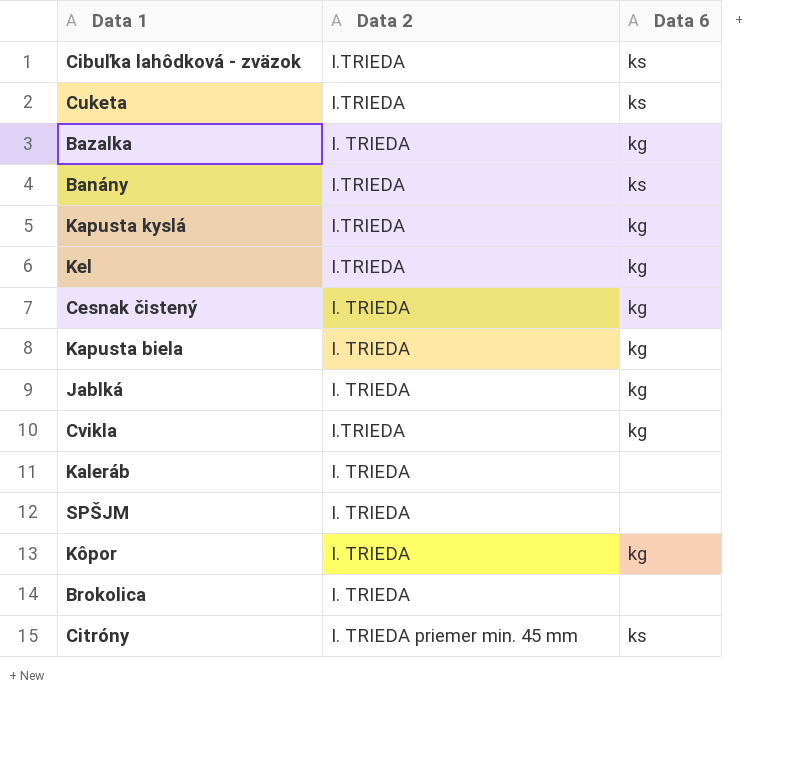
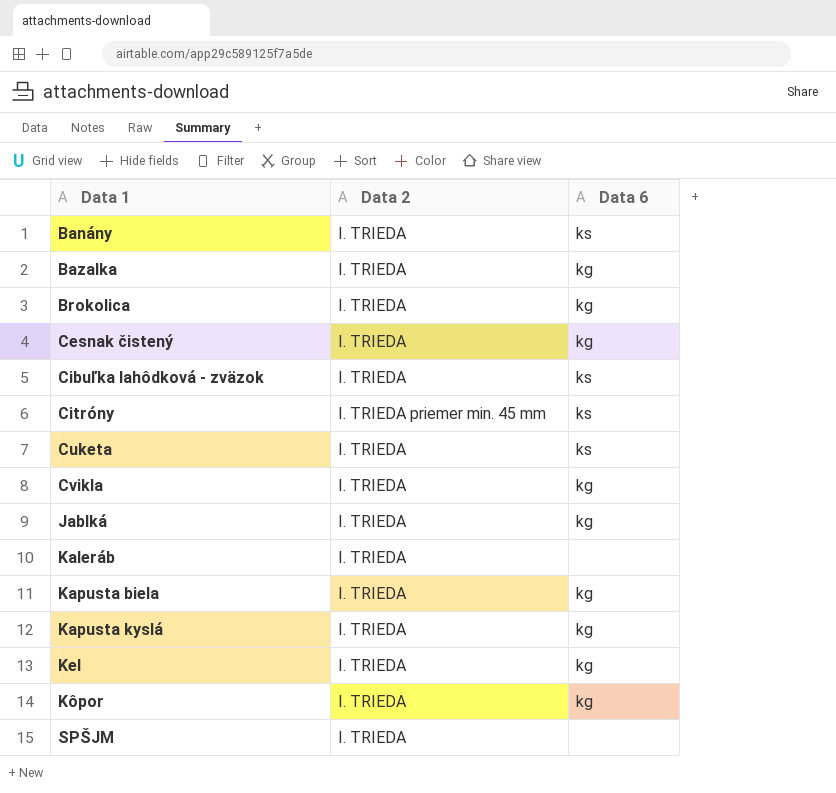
row order: none -> Data 1 ascending
Banány | Data 2: I.TRIEDA -> I. TRIEDA
Brokolica | Data 6: none -> kg
Cibuľka lahôdková - zväzok | Data 2: I.TRIEDA -> I. TRIEDA
Cuketa | Data 2: I.TRIEDA -> I. TRIEDA
Cvikla | Data 2: I.TRIEDA -> I. TRIEDA
Kapusta kyslá | Data 2: I.TRIEDA -> I. TRIEDA
Kel | Data 2: I.TRIEDA -> I. TRIEDA

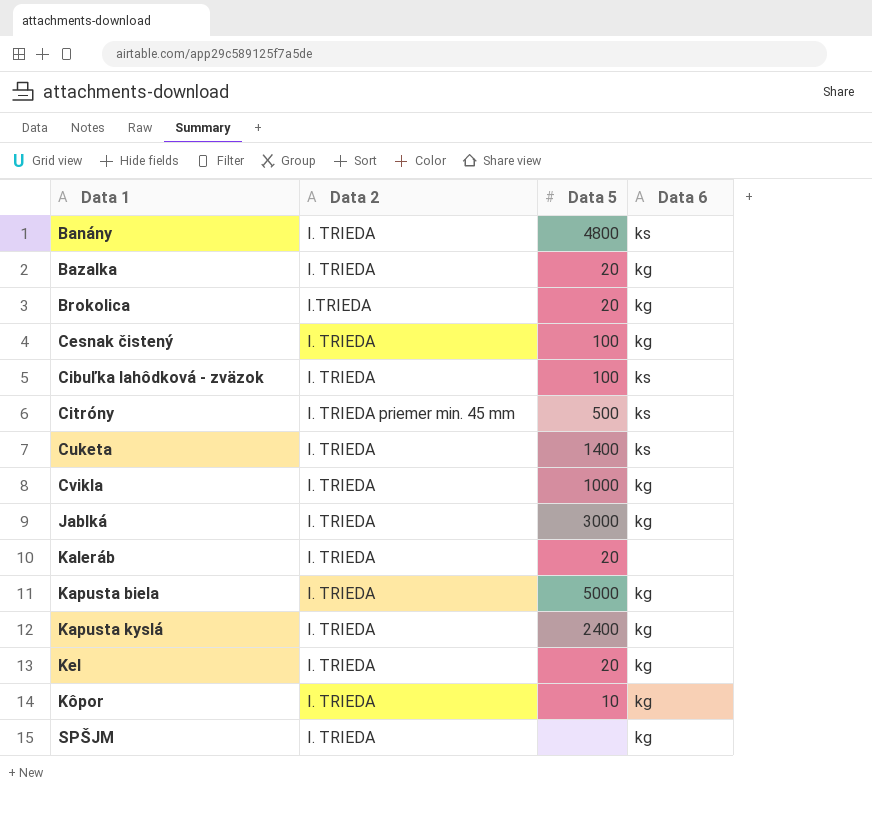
column Data 5 | position: none -> 3
Brokolica | Data 2: I. TRIEDA -> I.TRIEDA
SPŠJM | Data 6: none -> kg

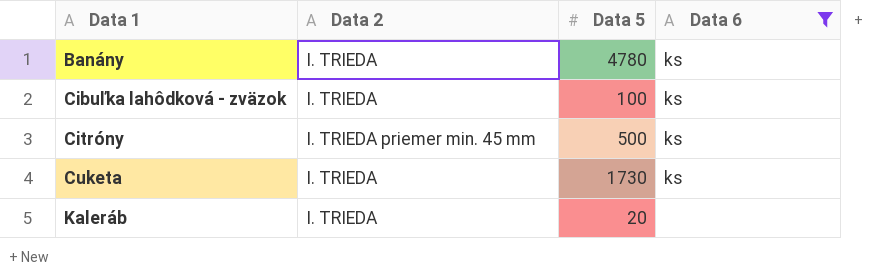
filter: none -> Data 6 != kg
Banány | Data 5: 4800 -> 4780
Cuketa | Data 5: 1400 -> 1730

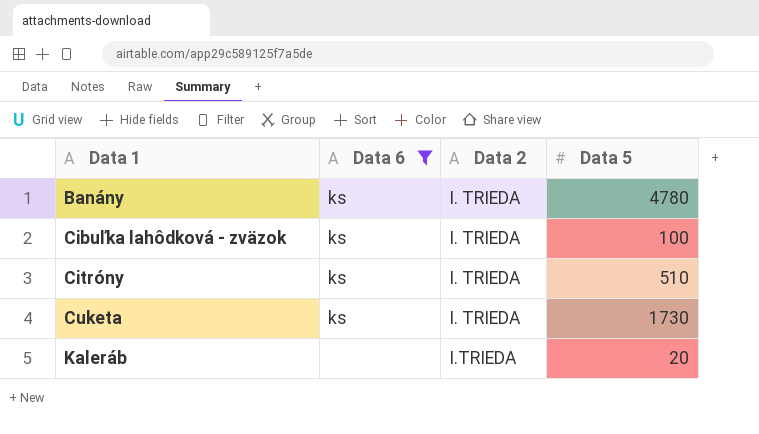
column Data 6 | position: 4 -> 2
Citróny | Data 2: I. TRIEDA priemer min. 45 mm -> I. TRIEDA
Citróny | Data 5: 500 -> 510
Kaleráb | Data 2: I. TRIEDA -> I.TRIEDA

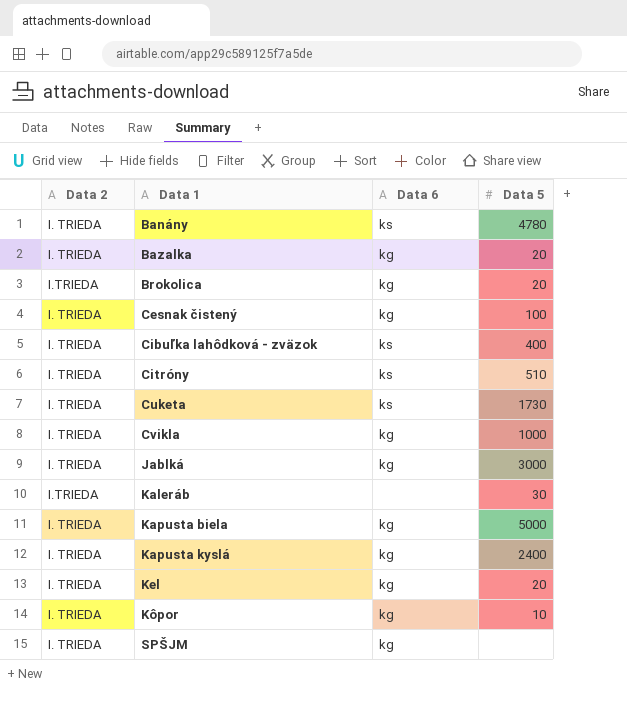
filter: Data 6 != kg -> none
column Data 2 | position: 3 -> 1
Cibuľka lahôdková - zväzok | Data 5: 100 -> 400
Kaleráb | Data 5: 20 -> 30

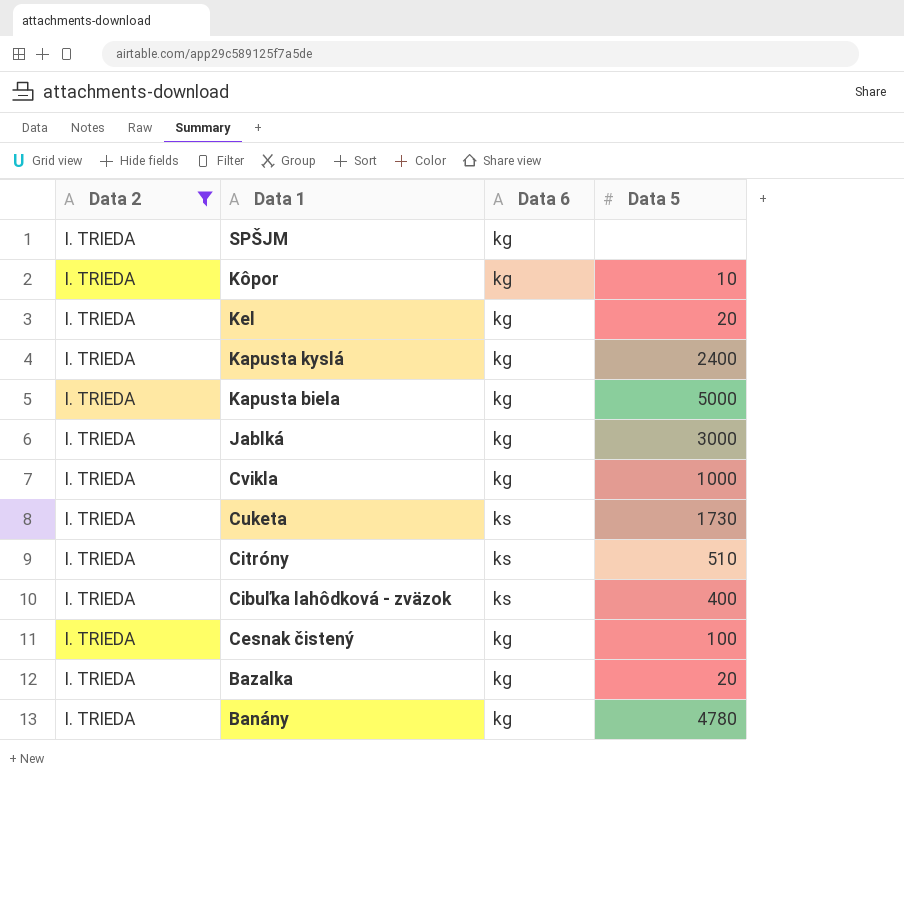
filter: none -> Data 2 = I. TRIEDA
row order: Data 1 ascending -> Data 1 descending
Banány | Data 6: ks -> kg

